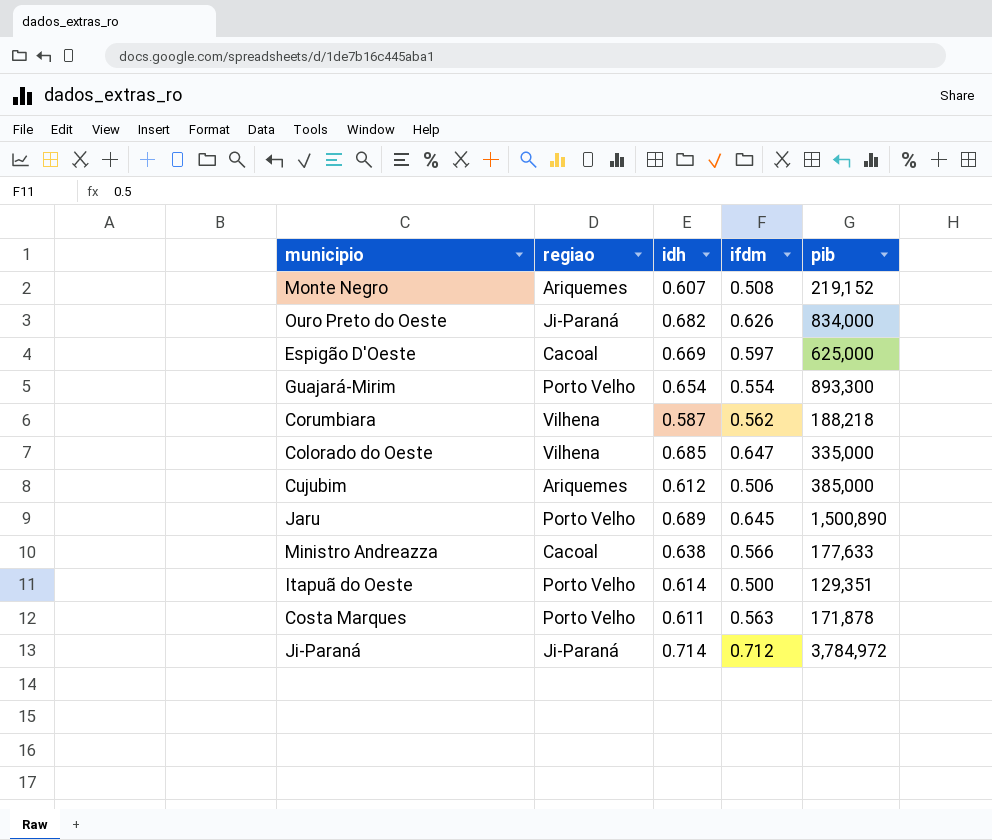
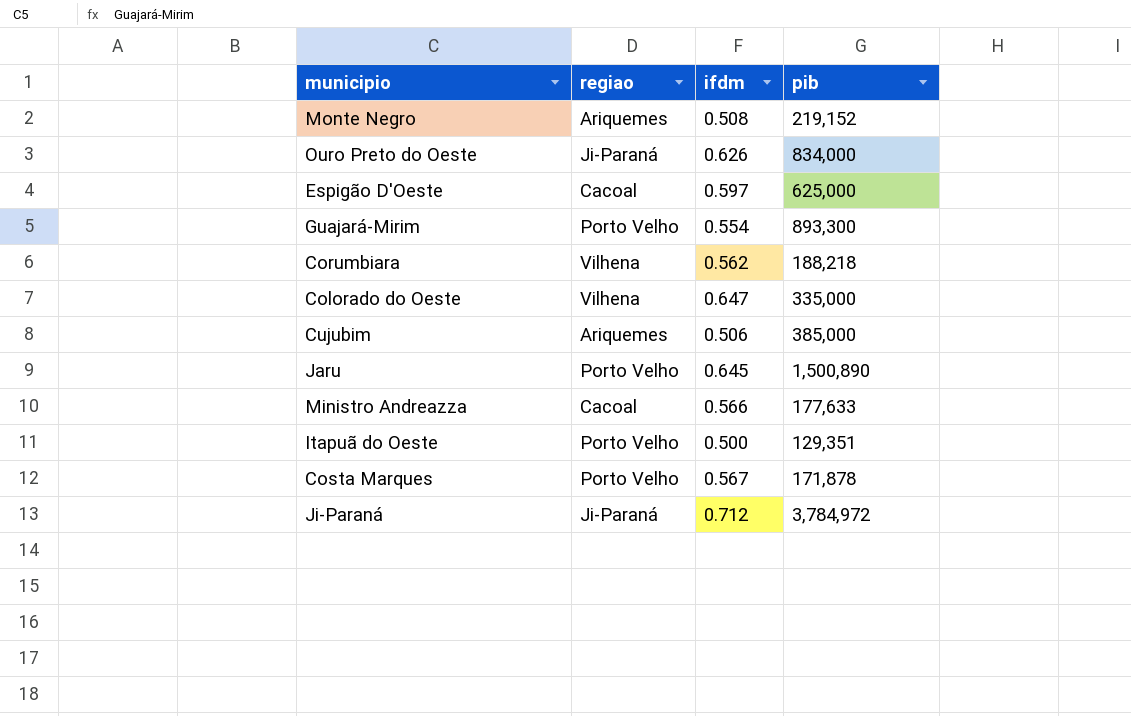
column idh | position: 3 -> none
Costa Marques | ifdm: 0.563 -> 0.567

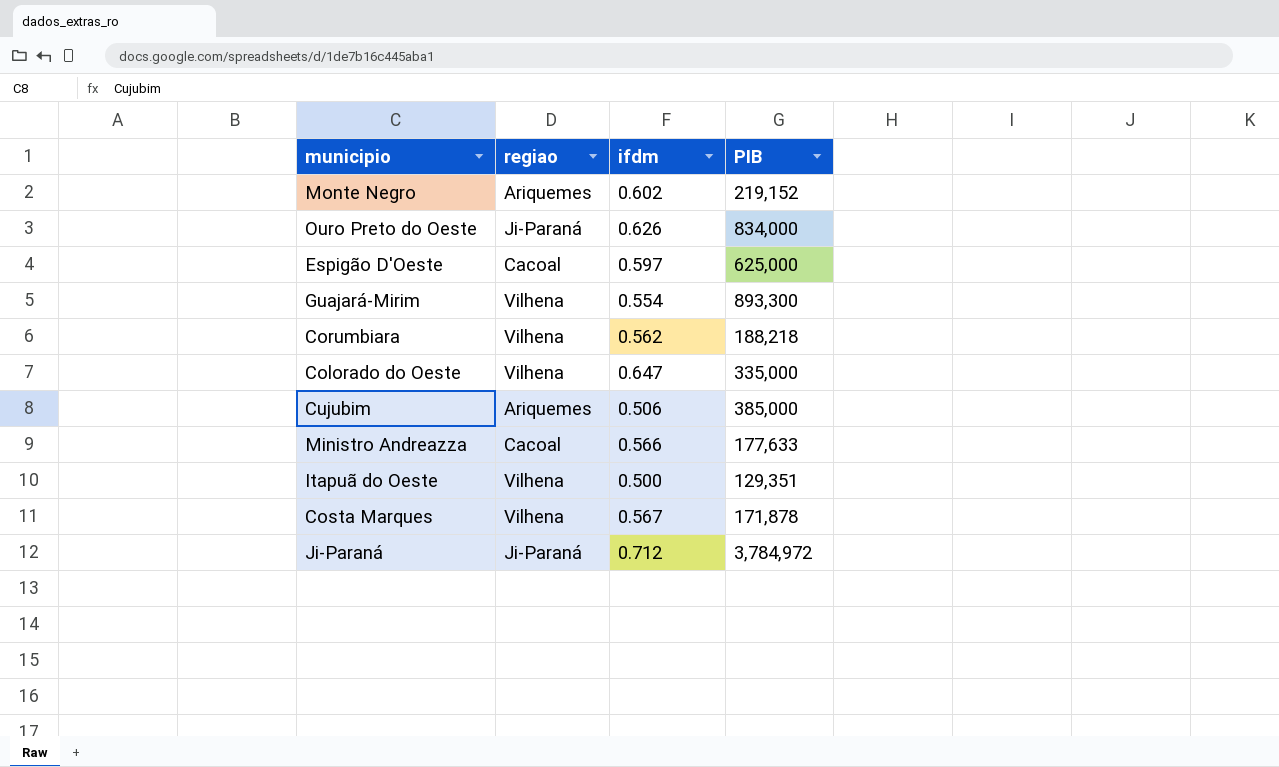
column name: pib -> PIB
row Jaru: Porto Velho | 0.645 | 1,500,890 -> none
Monte Negro | ifdm: 0.508 -> 0.602
Guajará-Mirim | regiao: Porto Velho -> Vilhena
Itapuã do Oeste | regiao: Porto Velho -> Vilhena
Costa Marques | regiao: Porto Velho -> Vilhena

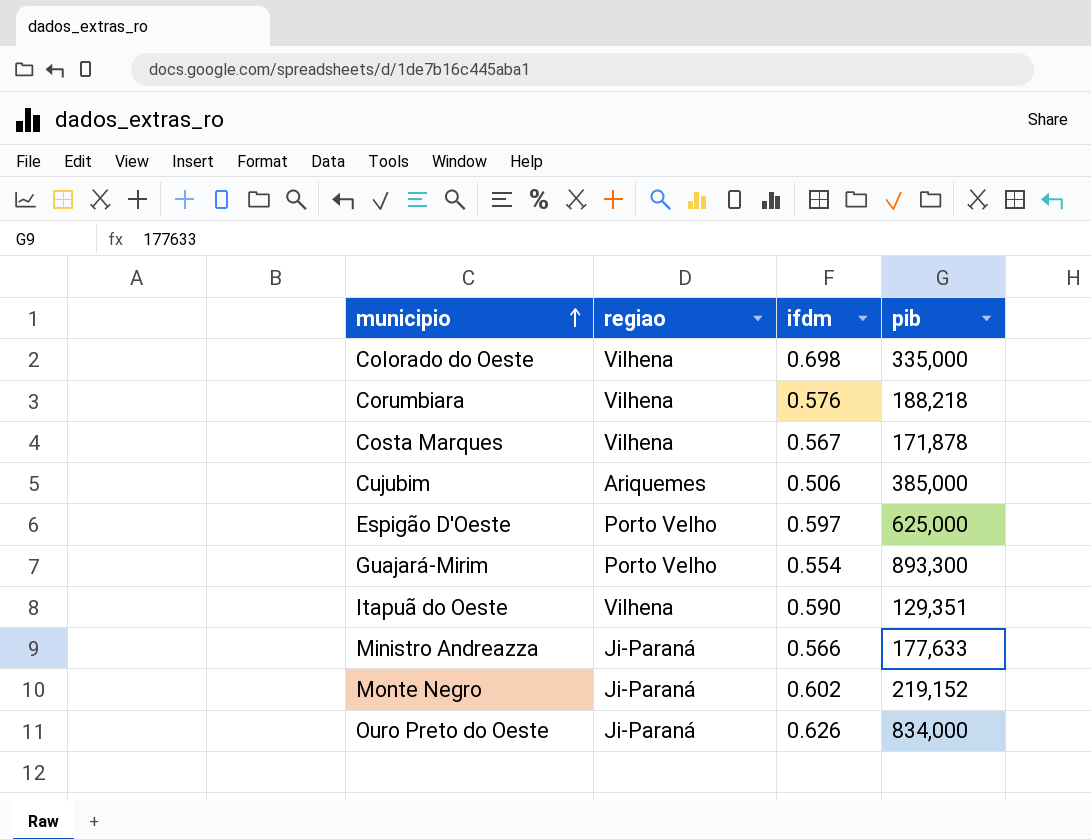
row order: none -> municipio ascending
column name: PIB -> pib
row Ji-Paraná: Ji-Paraná | 0.712 | 3,784,972 -> none
Colorado do Oeste | ifdm: 0.647 -> 0.698
Corumbiara | ifdm: 0.562 -> 0.576
Espigão D'Oeste | regiao: Cacoal -> Porto Velho
Guajará-Mirim | regiao: Vilhena -> Porto Velho
Itapuã do Oeste | ifdm: 0.500 -> 0.590
Ministro Andreazza | regiao: Cacoal -> Ji-Paraná
Monte Negro | regiao: Ariquemes -> Ji-Paraná

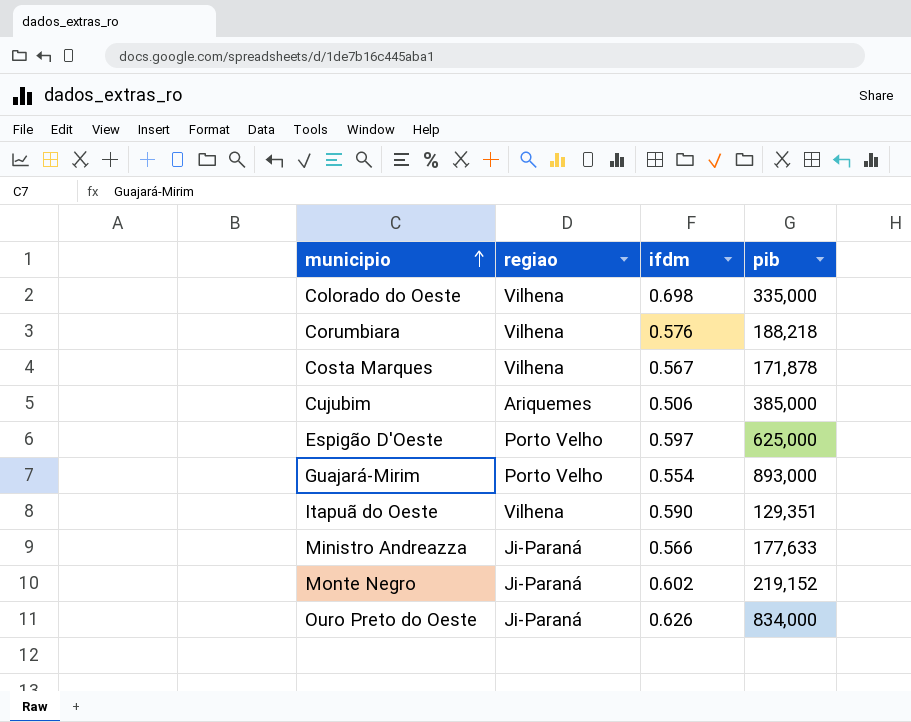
Guajará-Mirim | pib: 893,300 -> 893,000

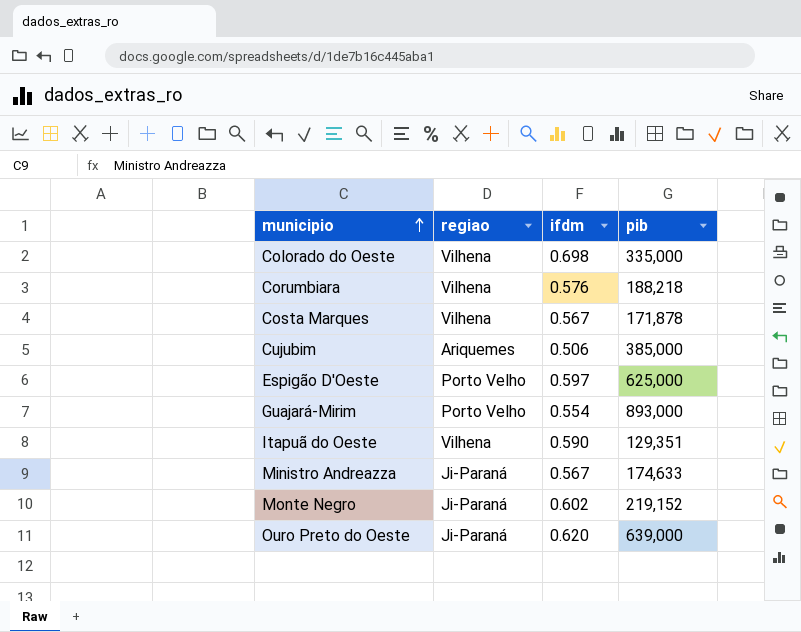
Ministro Andreazza | ifdm: 0.566 -> 0.567
Ministro Andreazza | pib: 177,633 -> 174,633
Ouro Preto do Oeste | ifdm: 0.626 -> 0.620
Ouro Preto do Oeste | pib: 834,000 -> 639,000

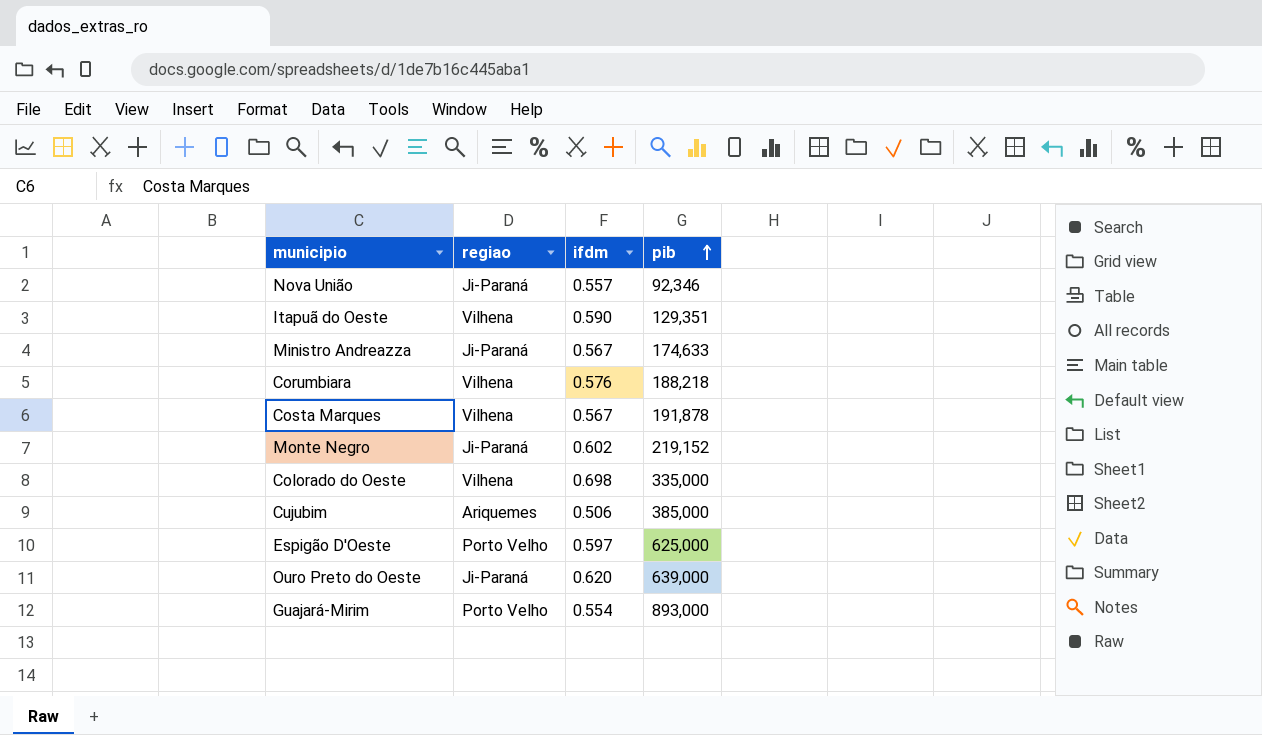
row order: municipio ascending -> pib ascending
row Nova União: none -> Ji-Paraná | 0.557 | 92,346
Costa Marques | pib: 171,878 -> 191,878

